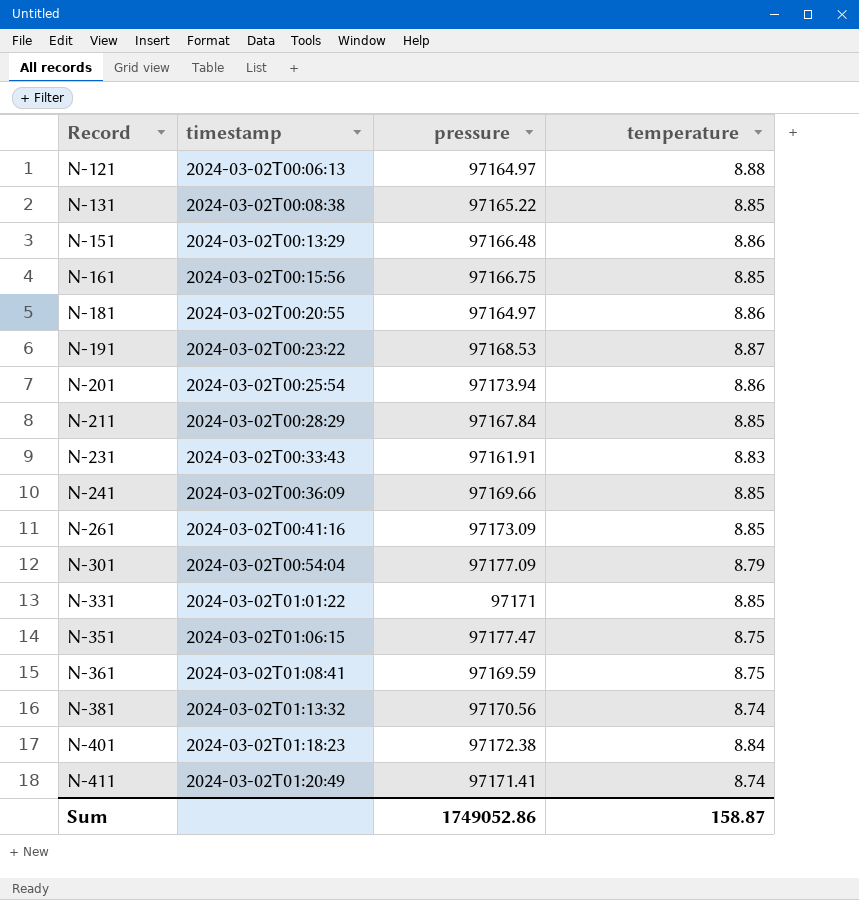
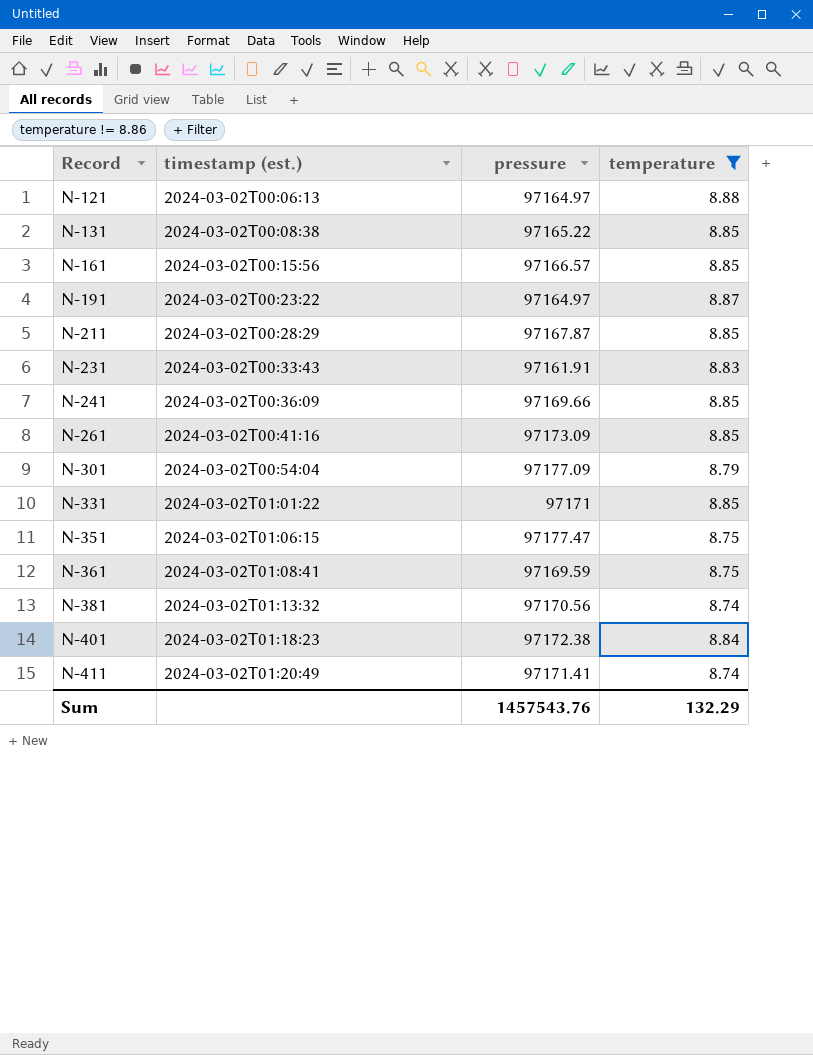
filter: none -> temperature != 8.86
column name: timestamp -> timestamp (est.)
N-161 | pressure: 97166.75 -> 97166.57
N-191 | pressure: 97168.53 -> 97164.97
N-211 | pressure: 97167.84 -> 97167.87
Sum | pressure: 1749052.86 -> 1457543.76
Sum | temperature: 158.87 -> 132.29

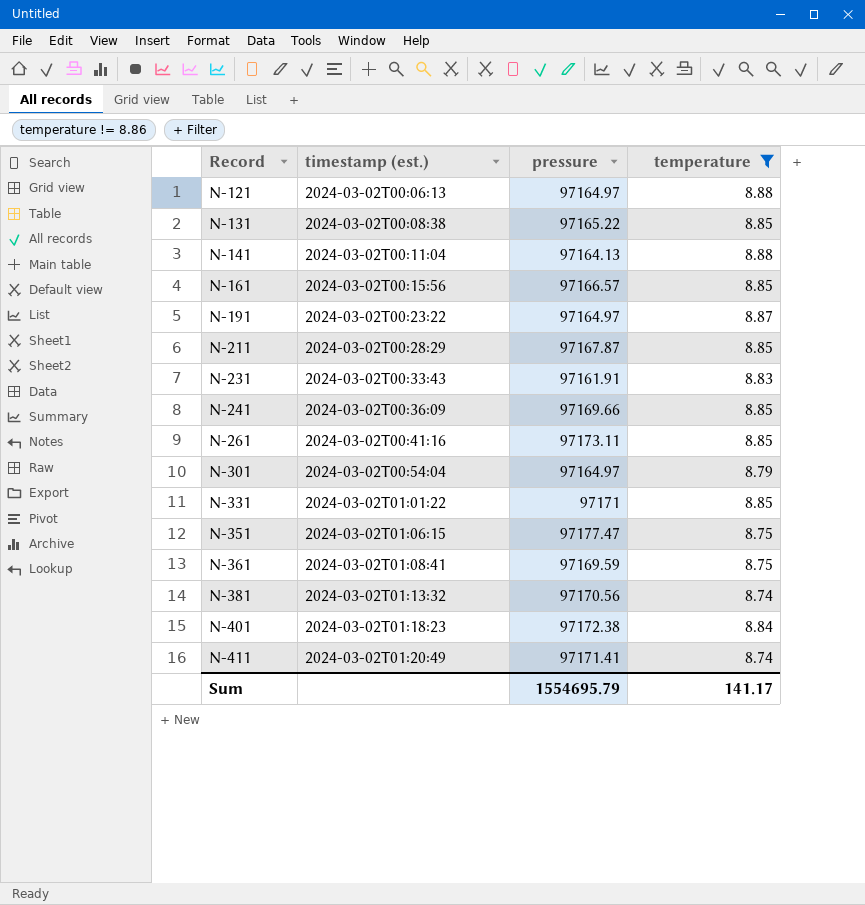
row N-141: none -> 2024-03-02T00:11:04 | 97164.13 | 8.88
N-261 | pressure: 97173.09 -> 97173.11
N-301 | pressure: 97177.09 -> 97164.97
Sum | pressure: 1457543.76 -> 1554695.79
Sum | temperature: 132.29 -> 141.17

